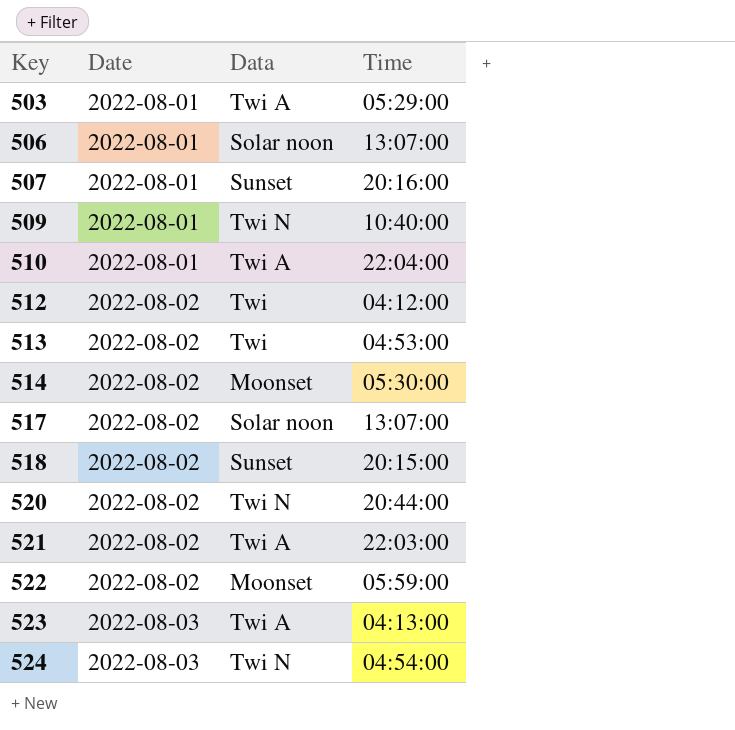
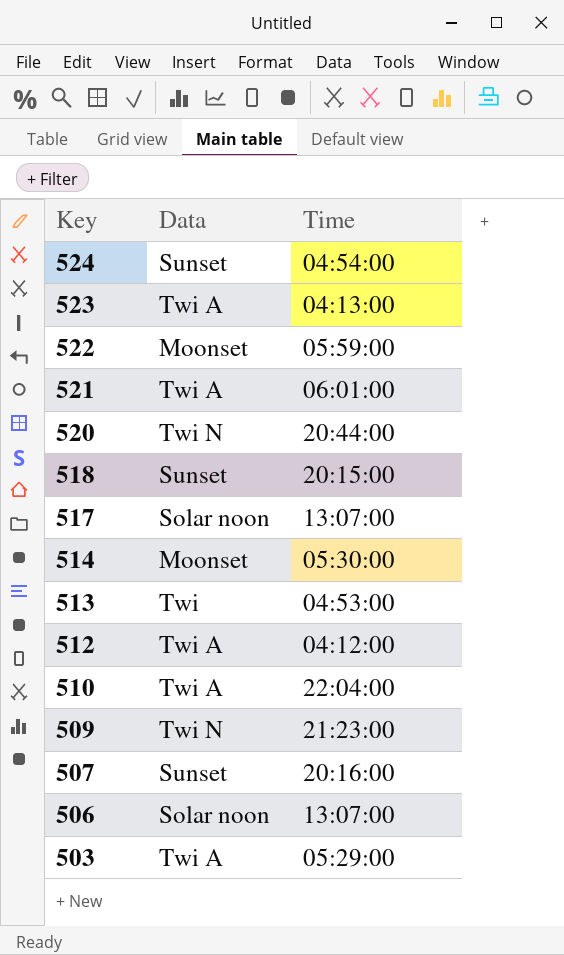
row order: Key ascending -> Key descending
column Date | position: 2 -> none
524 | Data: Twi N -> Sunset
521 | Time: 22:03:00 -> 06:01:00
512 | Data: Twi -> Twi A
509 | Time: 10:40:00 -> 21:23:00

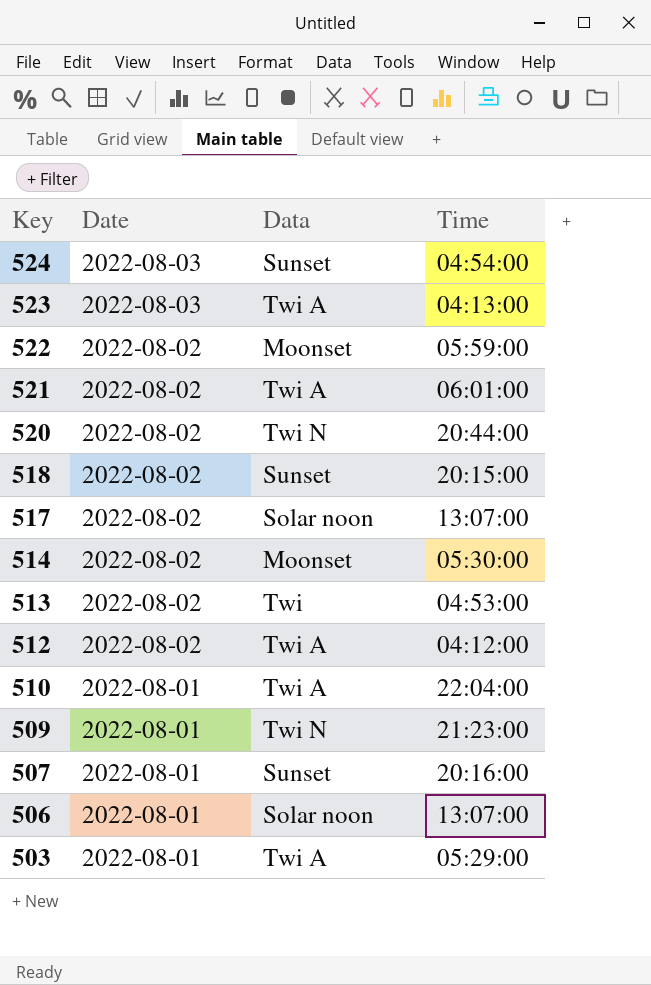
column Date | position: none -> 2

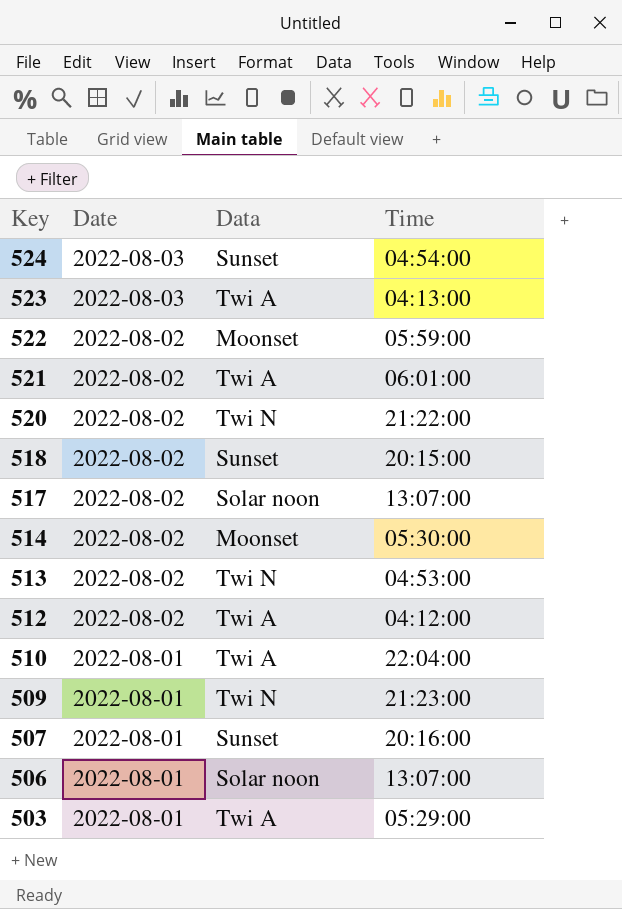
520 | Time: 20:44:00 -> 21:22:00
513 | Data: Twi -> Twi N

